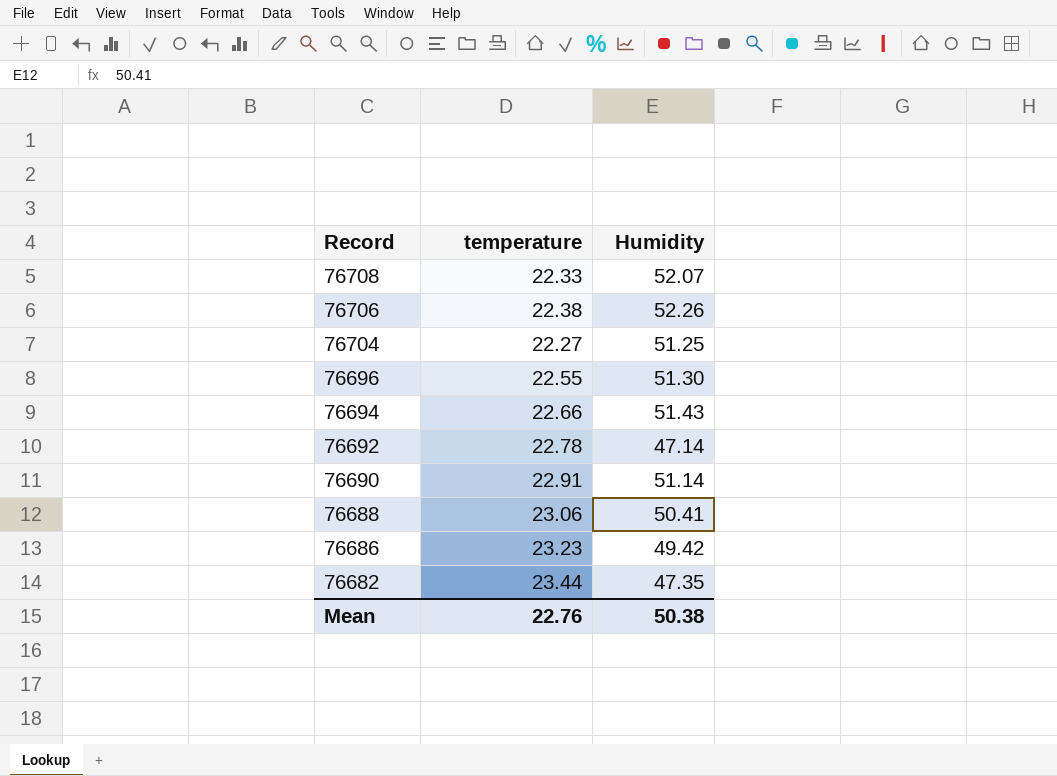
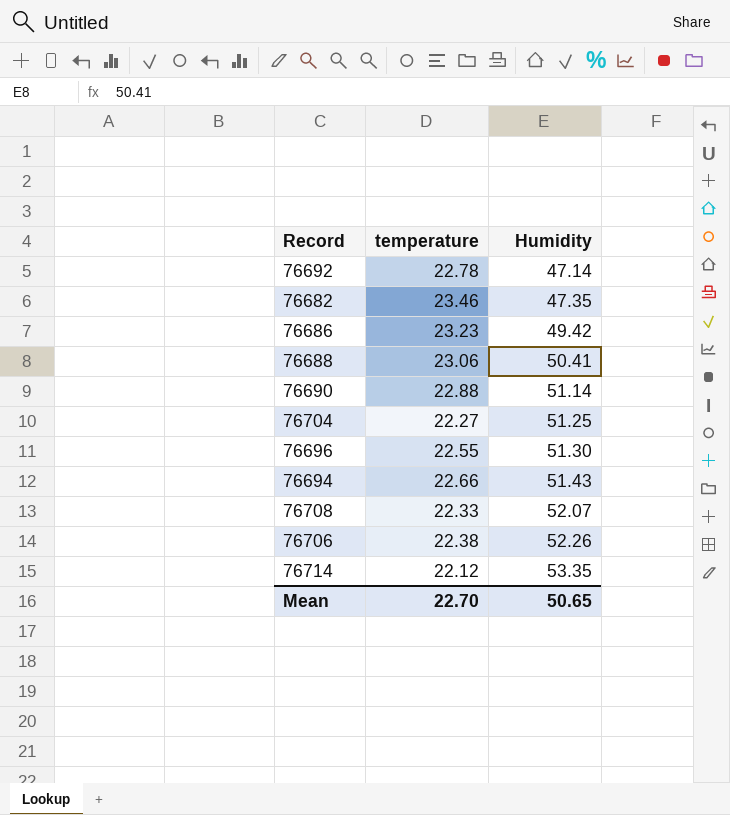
row order: Record descending -> Humidity ascending
76682 | temperature: 23.44 -> 23.46
76690 | temperature: 22.91 -> 22.88
row 76714: none -> 22.12 | 53.35
Mean | temperature: 22.76 -> 22.70
Mean | Humidity: 50.38 -> 50.65

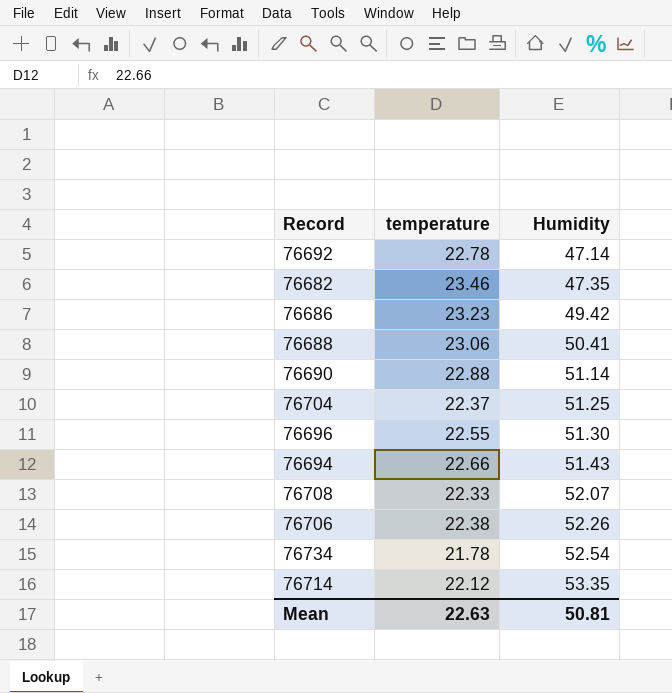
76704 | temperature: 22.27 -> 22.37
row 76734: none -> 21.78 | 52.54
Mean | temperature: 22.70 -> 22.63
Mean | Humidity: 50.65 -> 50.81

